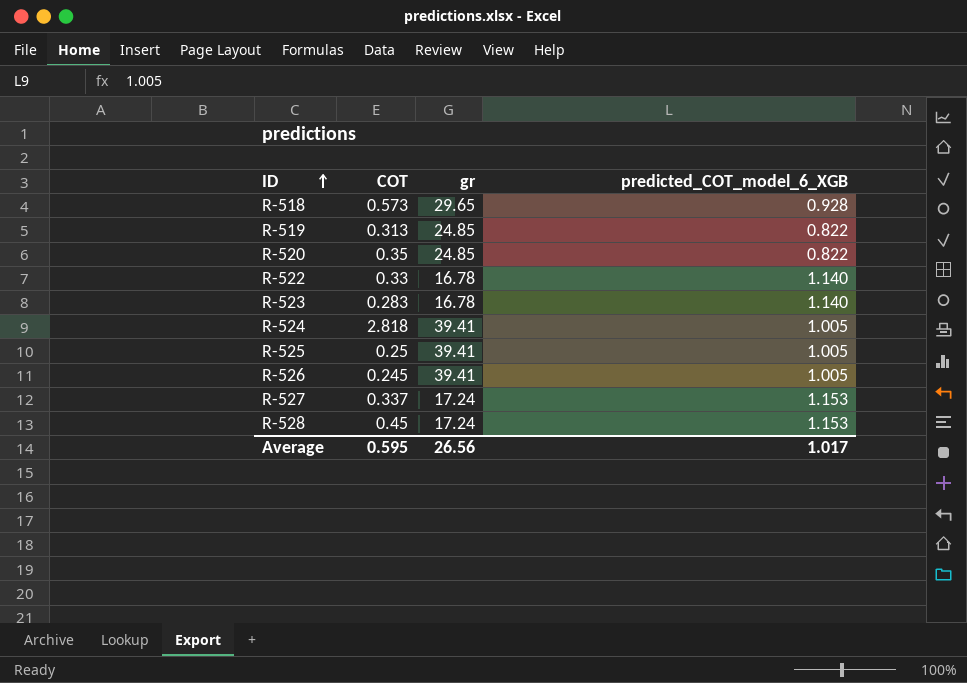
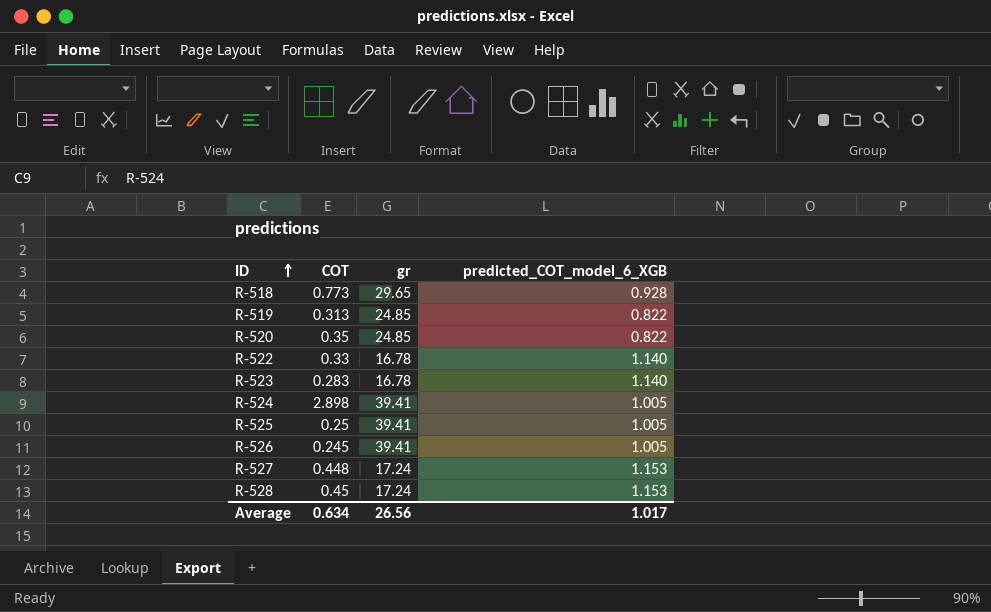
R-518 | COT: 0.573 -> 0.773
R-524 | COT: 2.818 -> 2.898
R-527 | COT: 0.337 -> 0.448
Average | COT: 0.595 -> 0.634

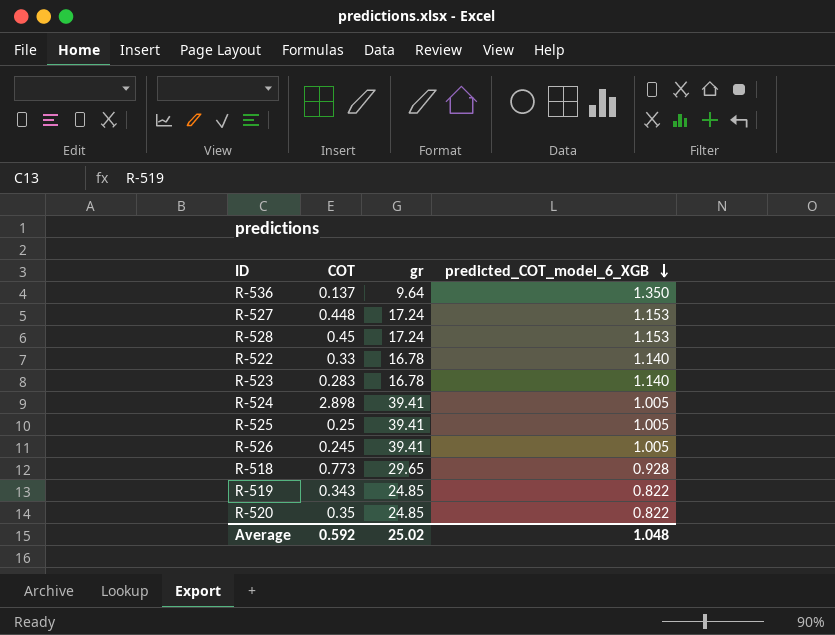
row order: ID ascending -> predicted_COT_model_6_XGB descending
row R-536: none -> 0.137 | 9.64 | 1.350
R-519 | COT: 0.313 -> 0.343
Average | COT: 0.634 -> 0.592
Average | gr: 26.56 -> 25.02
Average | predicted_COT_model_6_XGB: 1.017 -> 1.048

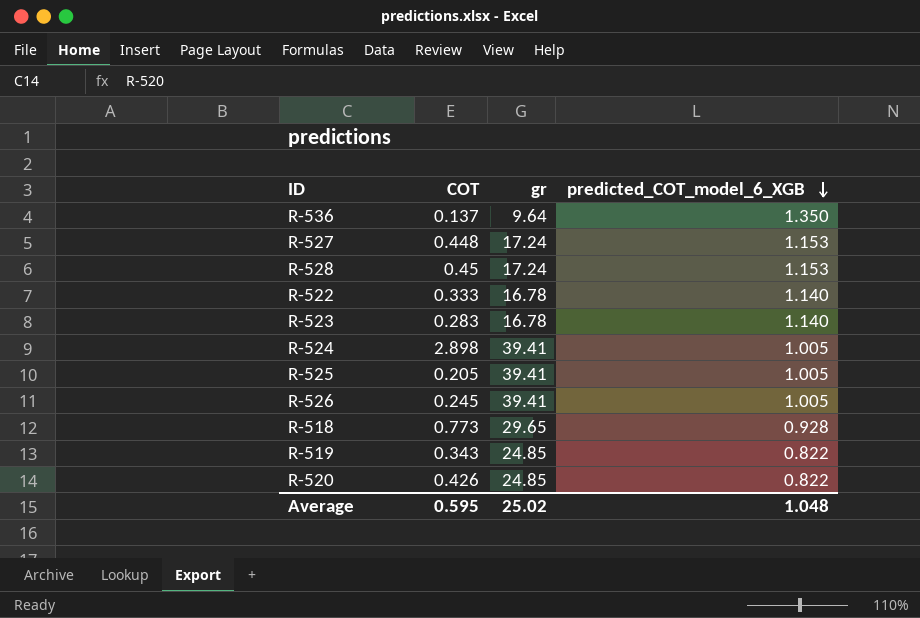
R-522 | COT: 0.33 -> 0.333
R-525 | COT: 0.25 -> 0.205
R-520 | COT: 0.35 -> 0.426
Average | COT: 0.592 -> 0.595

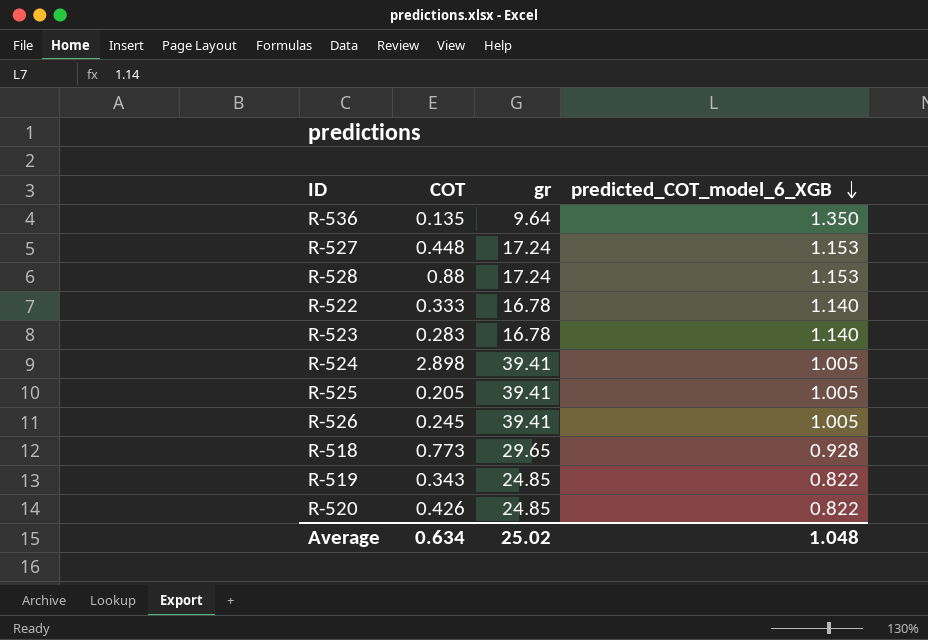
R-536 | COT: 0.137 -> 0.135
R-528 | COT: 0.45 -> 0.88
Average | COT: 0.595 -> 0.634

